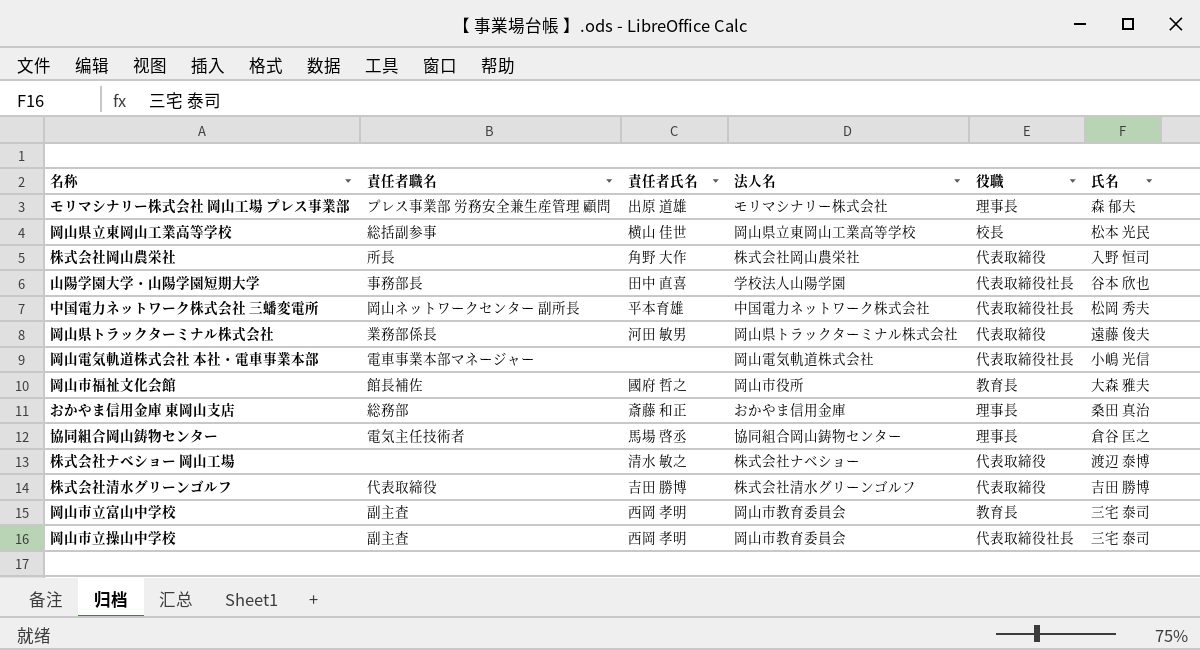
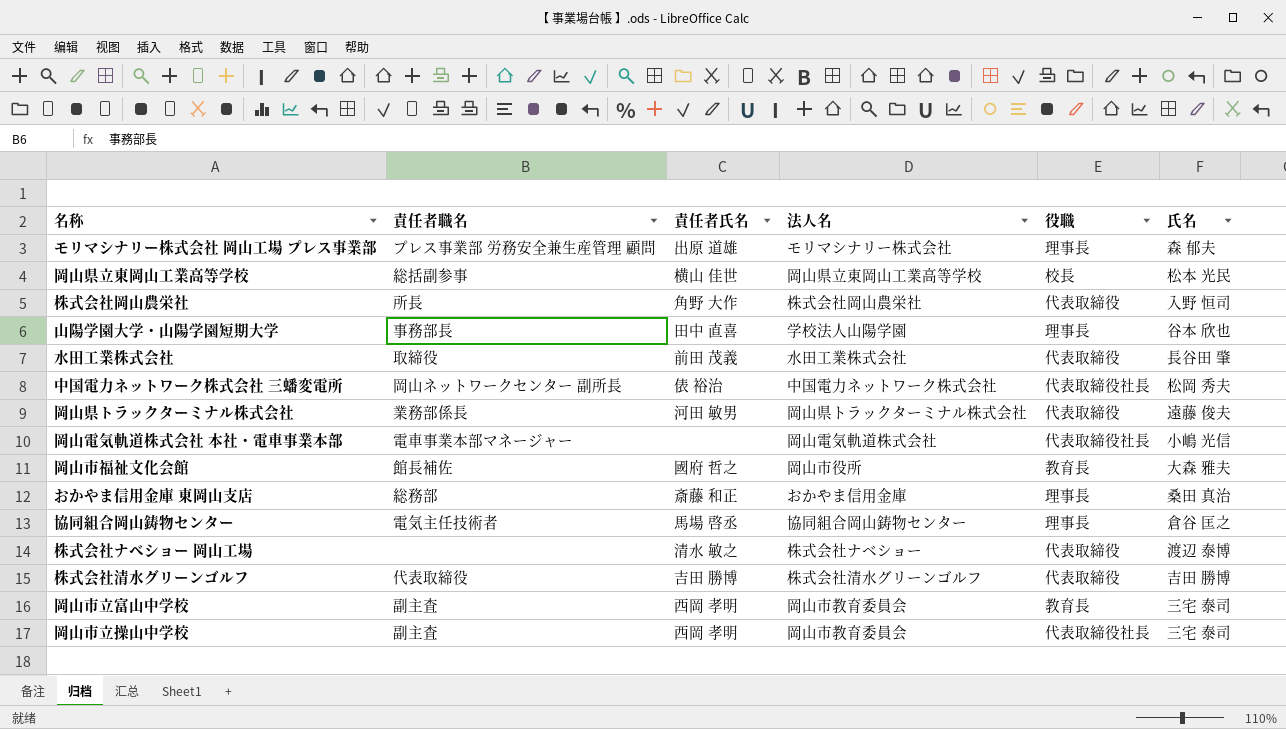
山陽学園大学・山陽学園短期大学 | 役職: 代表取締役社長 -> 理事長
row 水田工業株式会社: none -> 取締役 | 前田 茂義 | 水田工業株式会社 | 代表取締役 | 長谷田 肇
中国電力ネットワーク株式会社 三蟠変電所 | 責任者氏名: 平本育雄 -> 俵 裕治

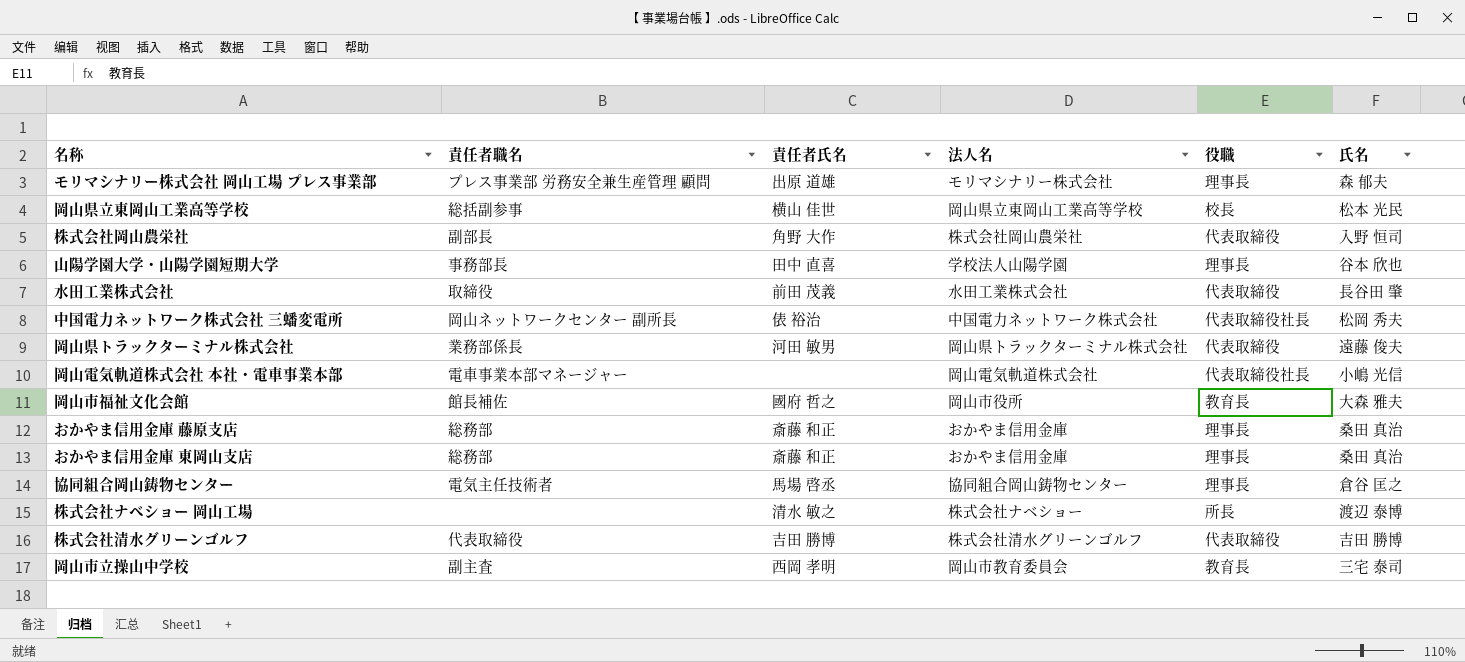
row 岡山市立富山中学校: 副主査 | 西岡 孝明 | 岡山市教育委員会 | 教育長 | 三宅 泰司 -> none
株式会社岡山農栄社 | 責任者職名: 所長 -> 副部長
row おかやま信用金庫 藤原支店: none -> 総務部 | 斎藤 和正 | おかやま信用金庫 | 理事長 | 桑田 真治
株式会社ナベショー 岡山工場 | 役職: 代表取締役 -> 所長
岡山市立操山中学校 | 役職: 代表取締役社長 -> 教育長

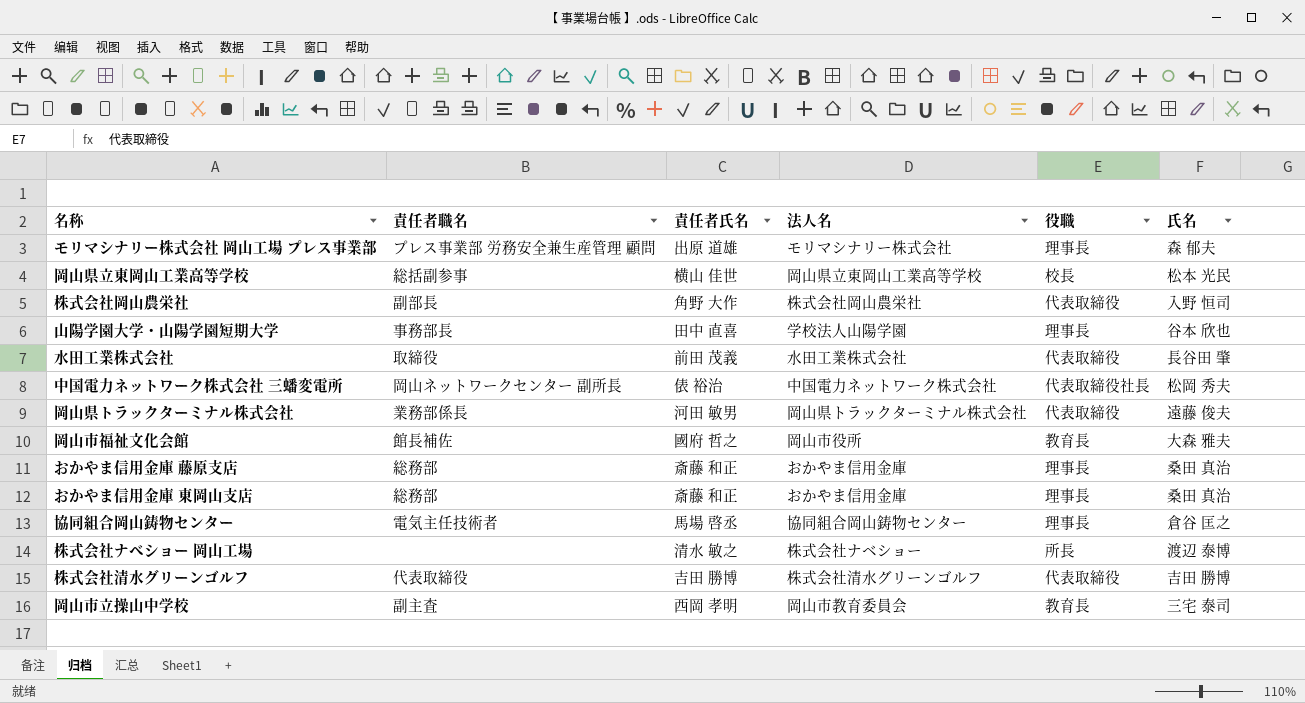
row 岡山電気軌道株式会社 本社・電車事業本部: 電車事業本部マネージャー | none | 岡山電気軌道株式会社 | 代表取締役社長 | 小嶋 光信 -> none

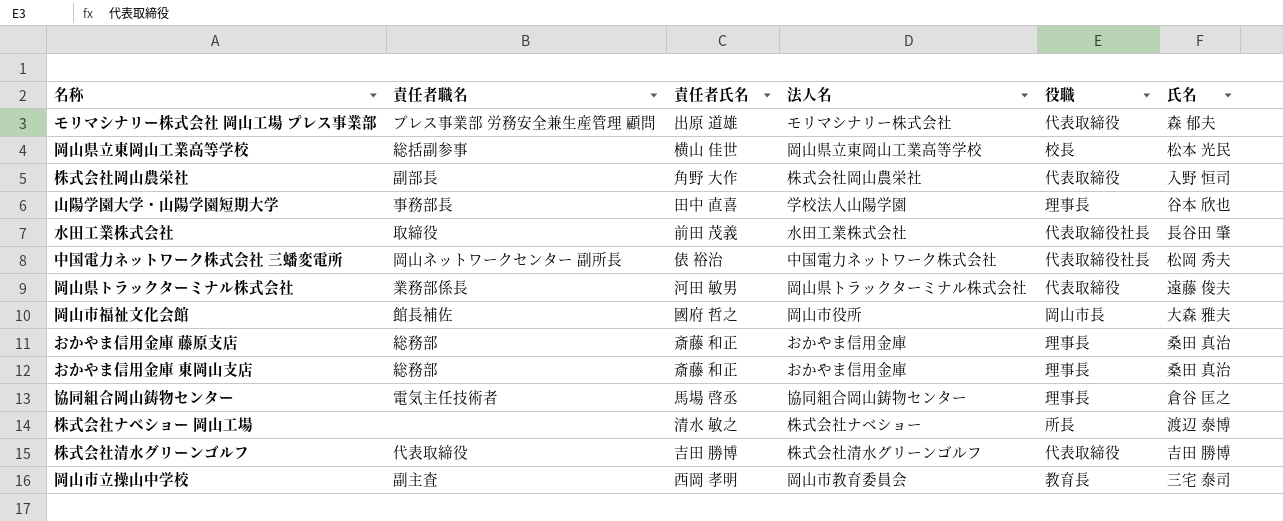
モリマシナリー株式会社 岡山工場 プレス事業部 | 役職: 理事長 -> 代表取締役
水田工業株式会社 | 役職: 代表取締役 -> 代表取締役社長
岡山市福祉文化会館 | 役職: 教育長 -> 岡山市長

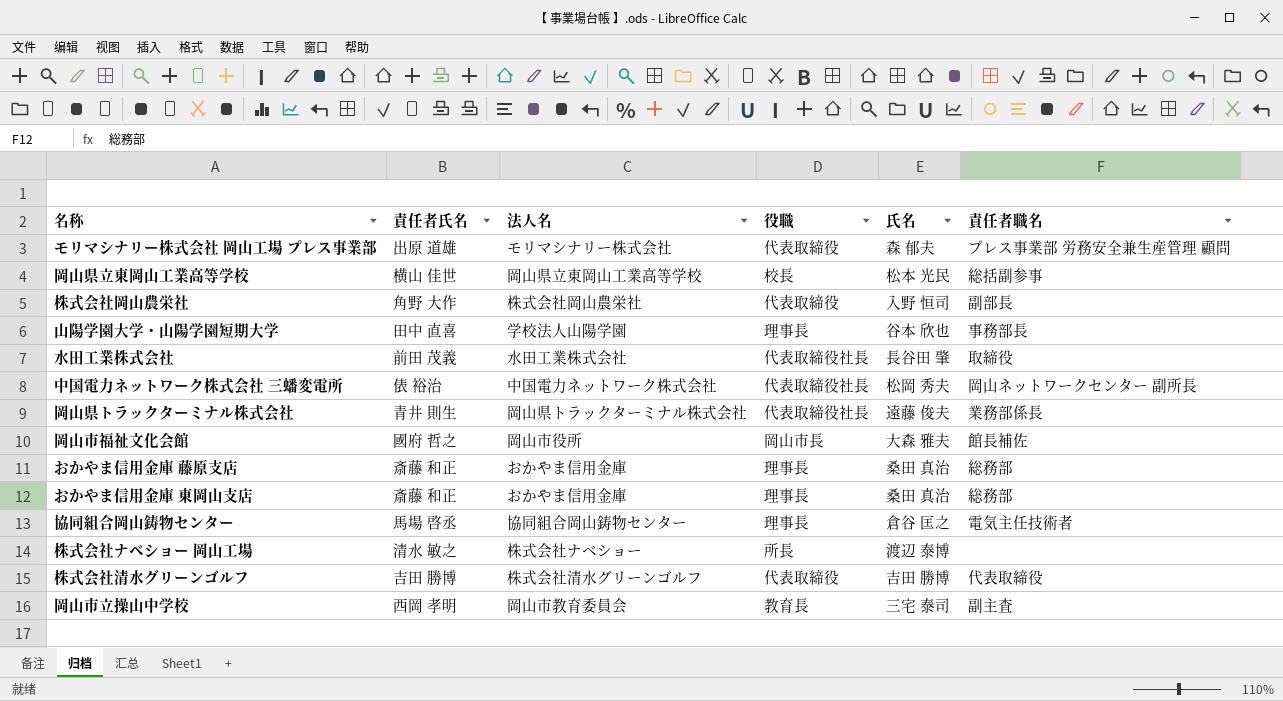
column 責任者職名 | position: 2 -> 6
岡山県トラックターミナル株式会社 | 責任者氏名: 河田 敏男 -> 青井 則生
岡山県トラックターミナル株式会社 | 役職: 代表取締役 -> 代表取締役社長

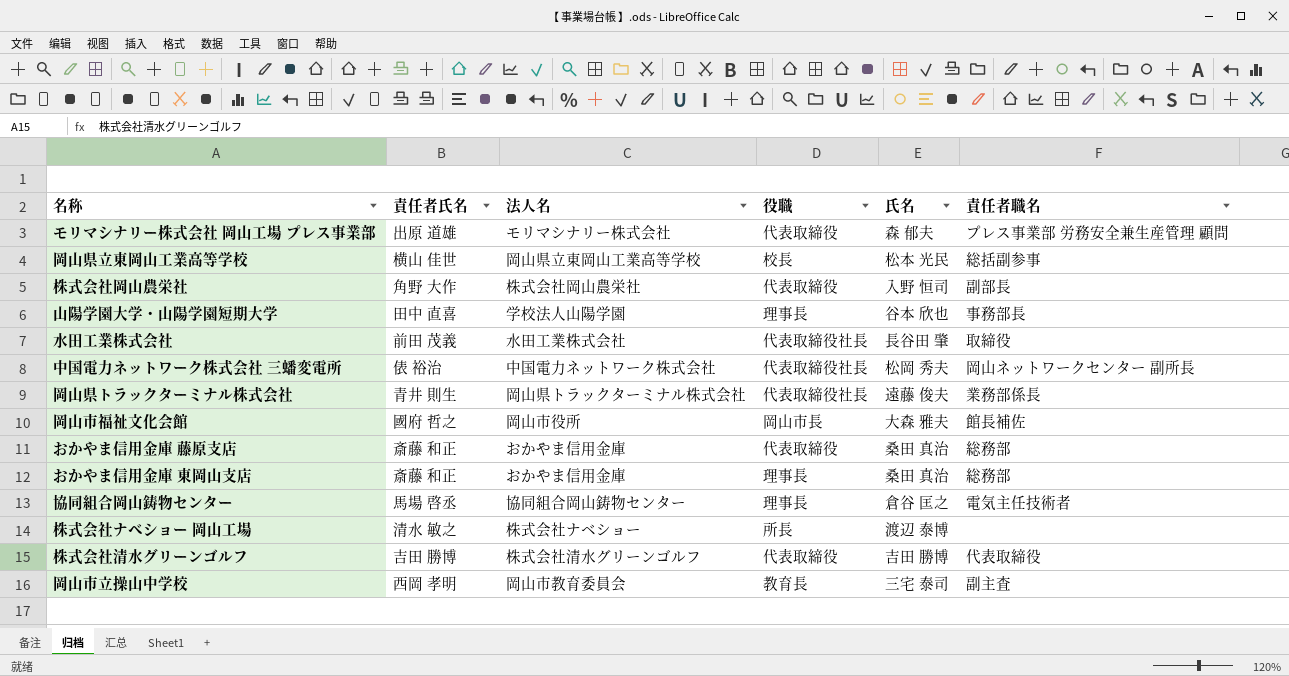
おかやま信用金庫 藤原支店 | 役職: 理事長 -> 代表取締役

